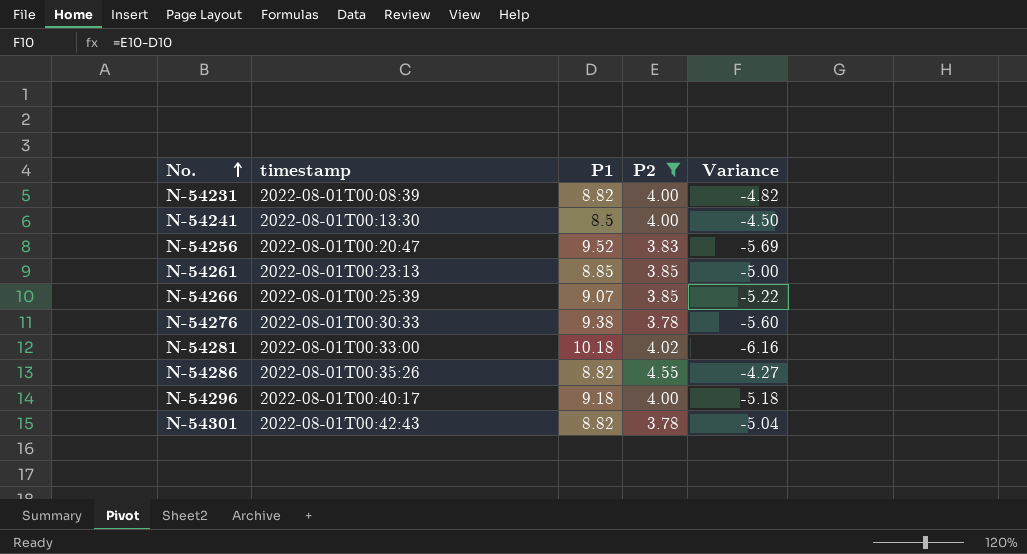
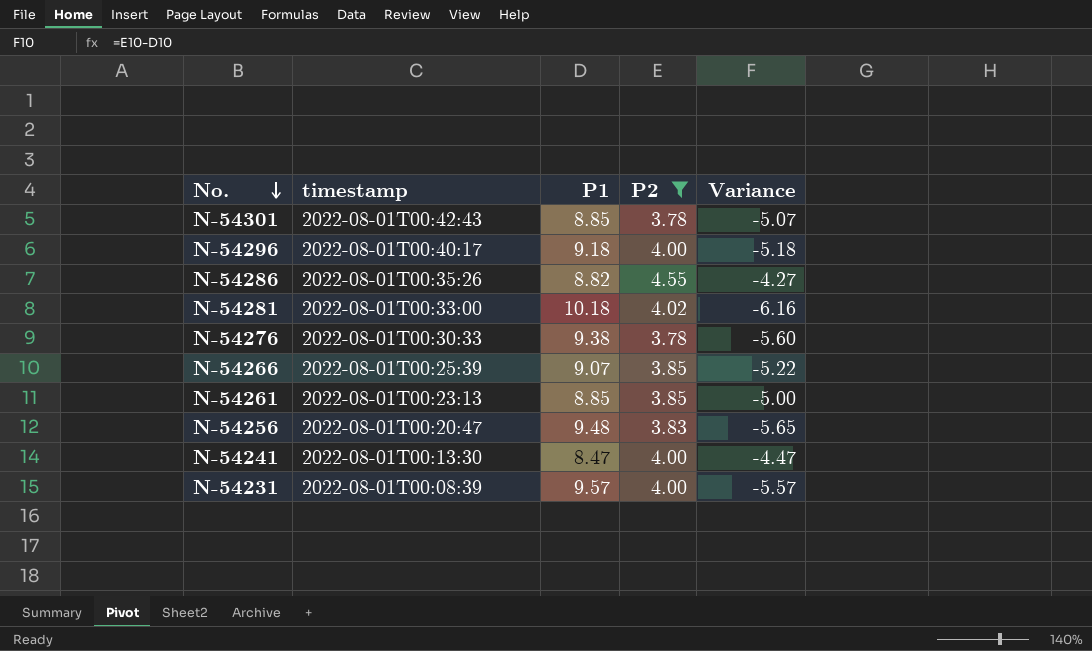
row order: No. ascending -> No. descending
N-54301 | P1: 8.82 -> 8.85
N-54301 | Variance: -5.04 -> -5.07
N-54256 | P1: 9.52 -> 9.48
N-54256 | Variance: -5.69 -> -5.65
N-54241 | P1: 8.5 -> 8.47
N-54241 | Variance: -4.50 -> -4.47
N-54231 | P1: 8.82 -> 9.57
N-54231 | Variance: -4.82 -> -5.57

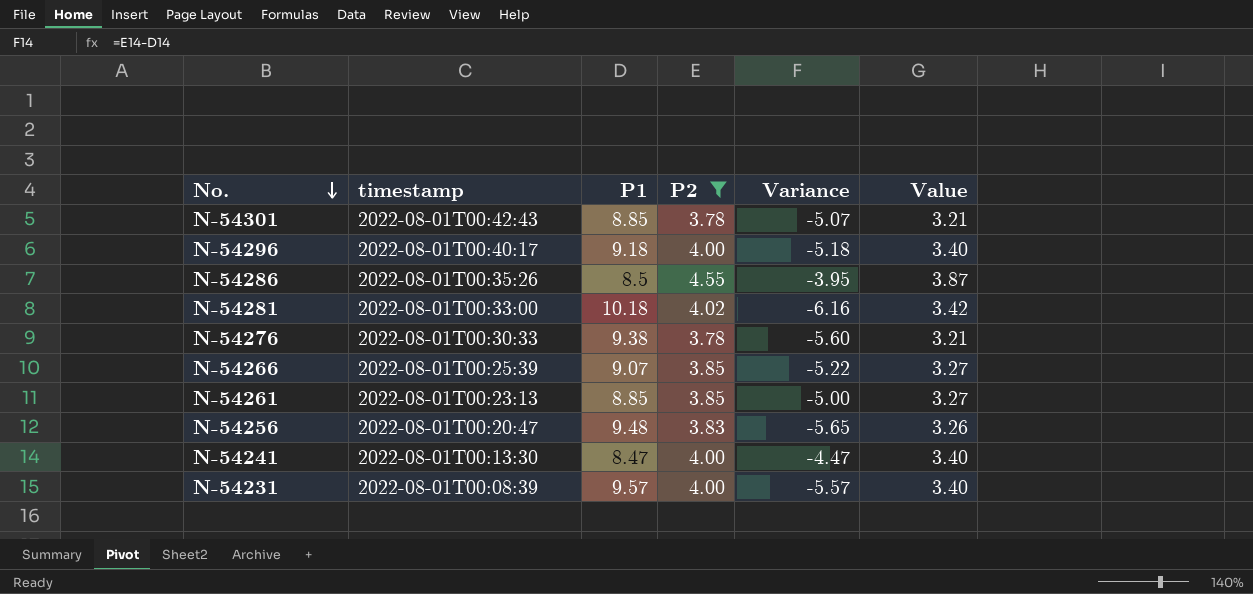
column Value | formula: none -> [P2] * 0.85
N-54286 | P1: 8.82 -> 8.5
N-54286 | Variance: -4.27 -> -3.95

